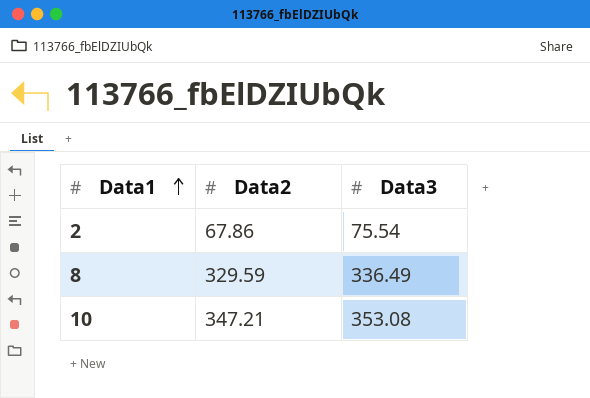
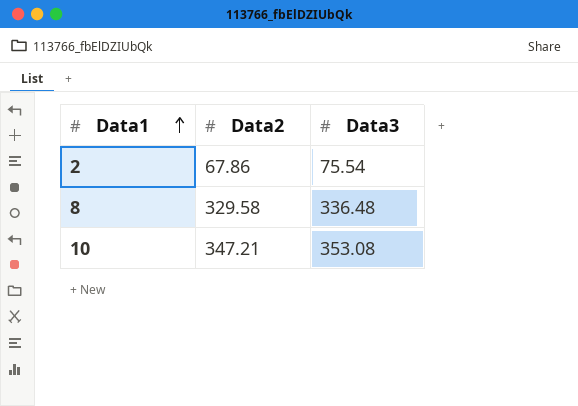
8 | Data2: 329.59 -> 329.58
8 | Data3: 336.49 -> 336.48

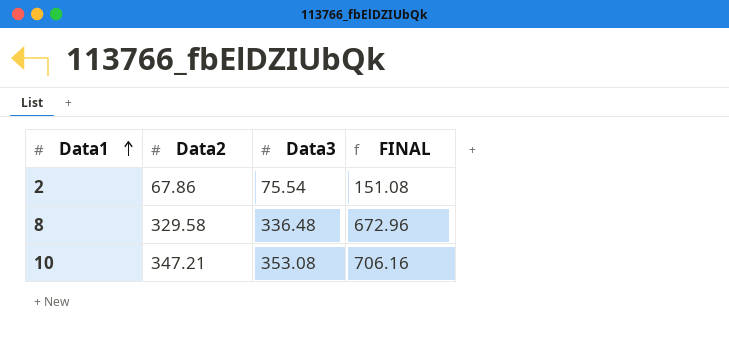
column FINAL | formula: none -> [Data3] * 2

